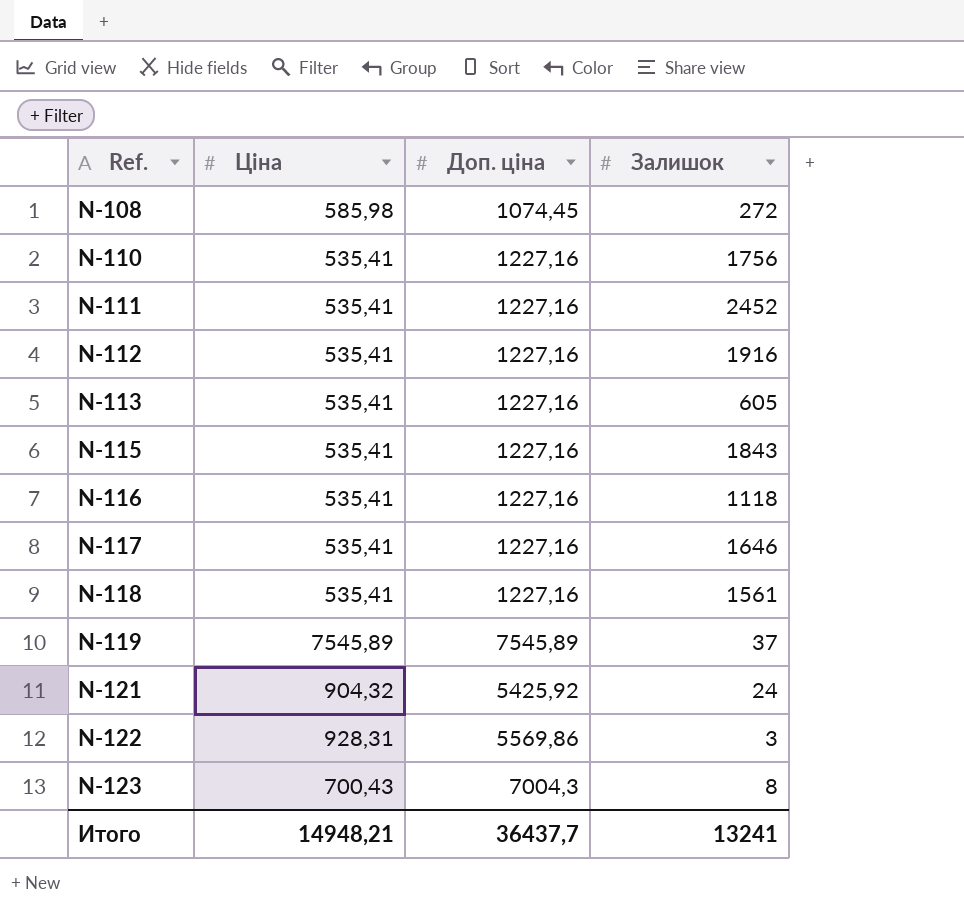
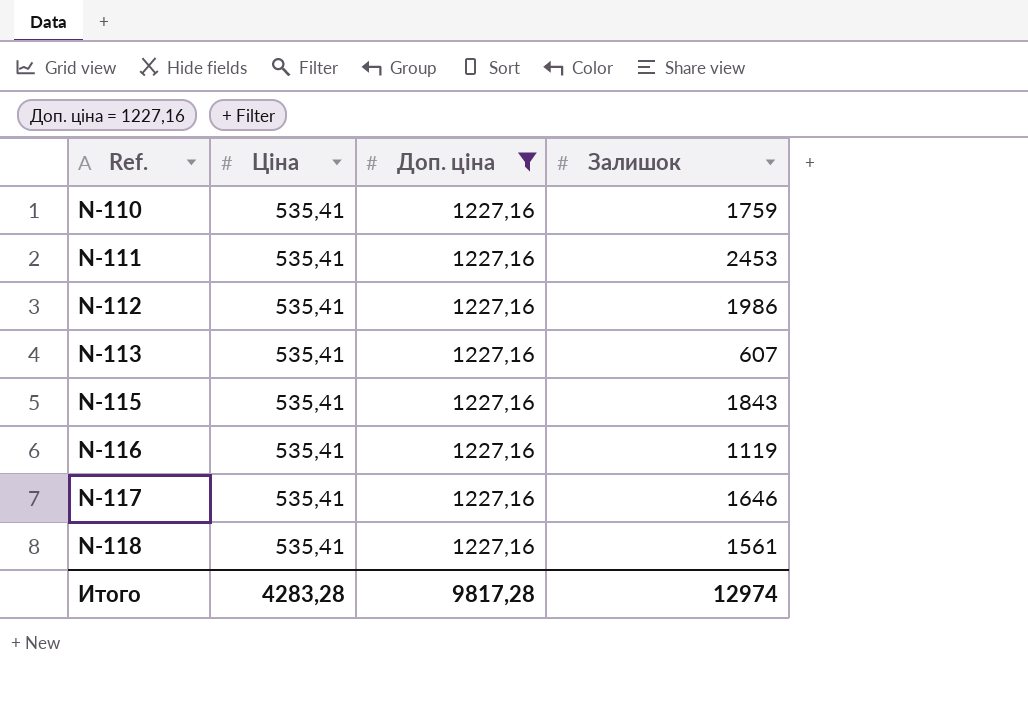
filter: none -> Доп. ціна = 1227,16
N-110 | Залишок: 1756 -> 1759
N-111 | Залишок: 2452 -> 2453
N-112 | Залишок: 1916 -> 1986
N-113 | Залишок: 605 -> 607
N-116 | Залишок: 1118 -> 1119
Итого | Ціна: 14948,21 -> 4283,28
Итого | Доп. ціна: 36437,7 -> 9817,28
Итого | Залишок: 13241 -> 12974

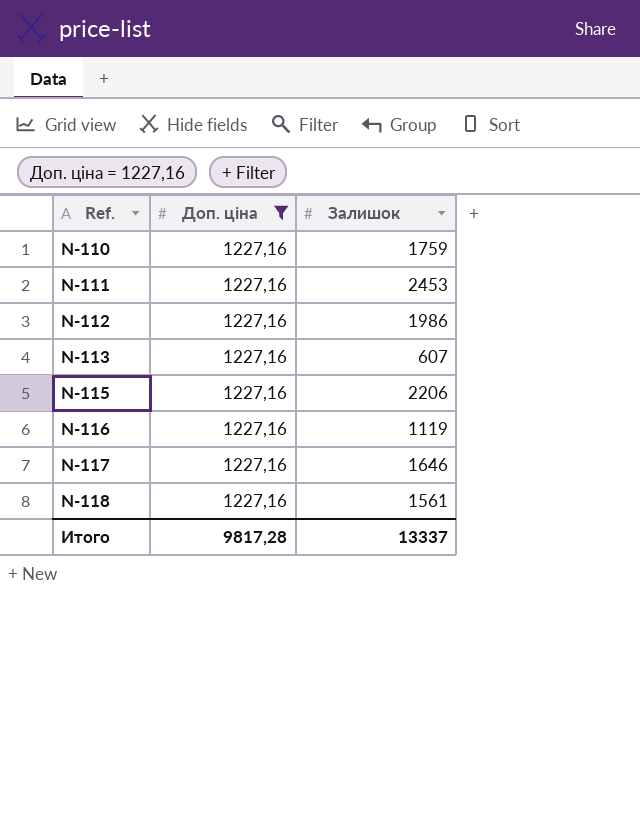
column Ціна | position: 2 -> none
N-115 | Залишок: 1843 -> 2206
Итого | Залишок: 12974 -> 13337

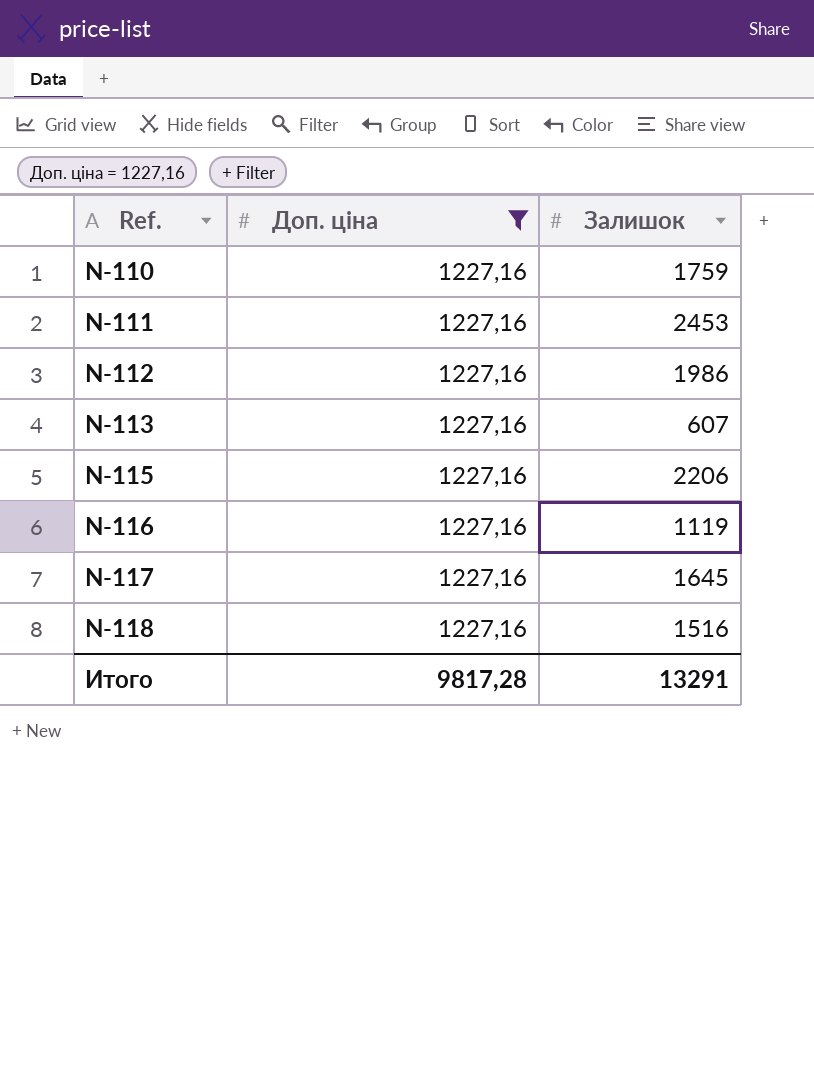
N-117 | Залишок: 1646 -> 1645
N-118 | Залишок: 1561 -> 1516
Итого | Залишок: 13337 -> 13291

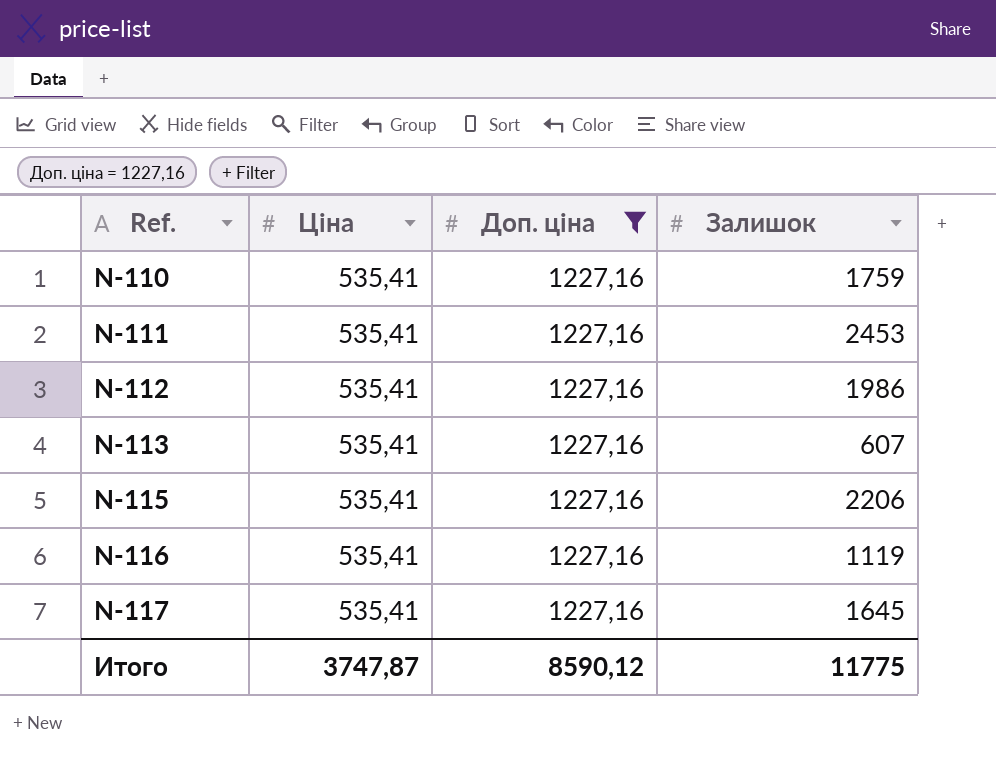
column Ціна | position: none -> 2
row N-118: 1227,16 | 1516 -> none
Итого | Доп. ціна: 9817,28 -> 8590,12
Итого | Залишок: 13291 -> 11775

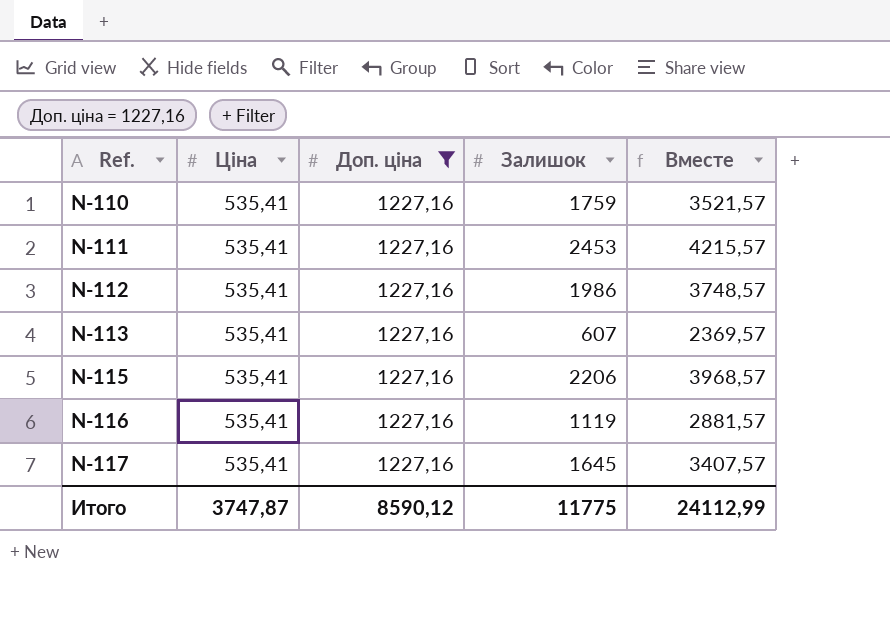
column Вместе | formula: none -> [Ціна] + [Доп. ціна] + [Залишок]

